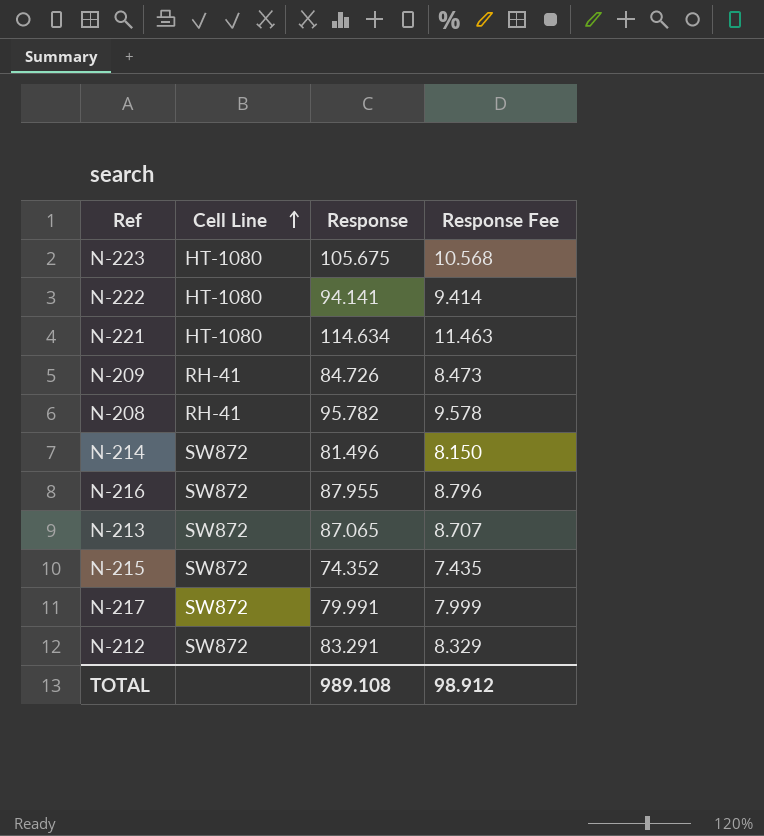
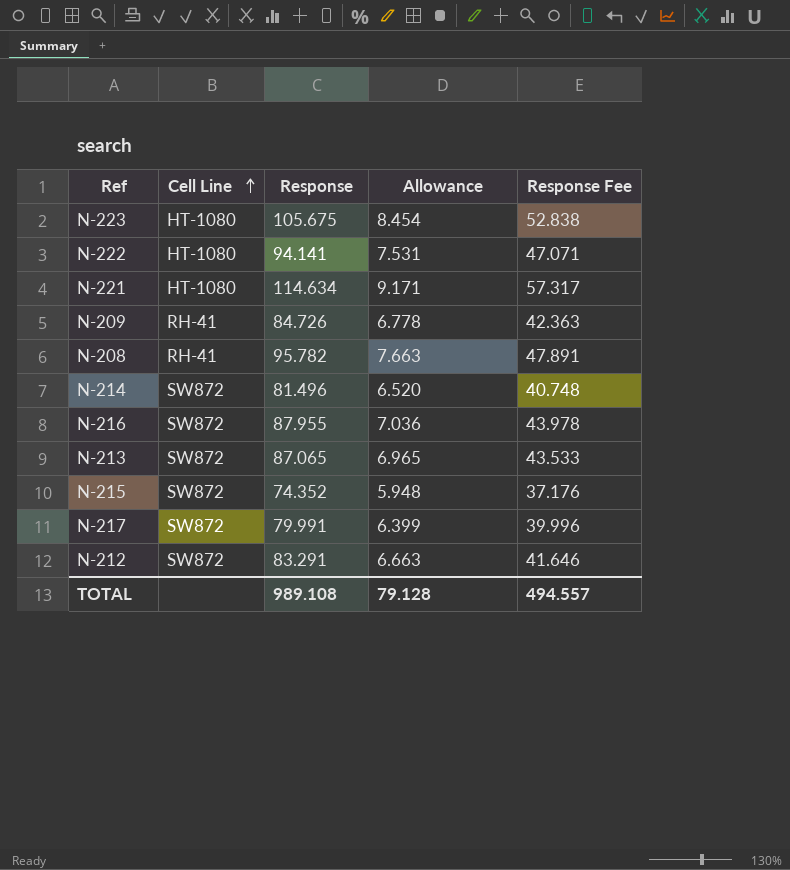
column Allowance | formula: none -> [Response] * 0.08
column Response Fee | formula: [Response] * 0.1 -> [Response] * 0.5
TOTAL | Response Fee: 98.912 -> 494.557

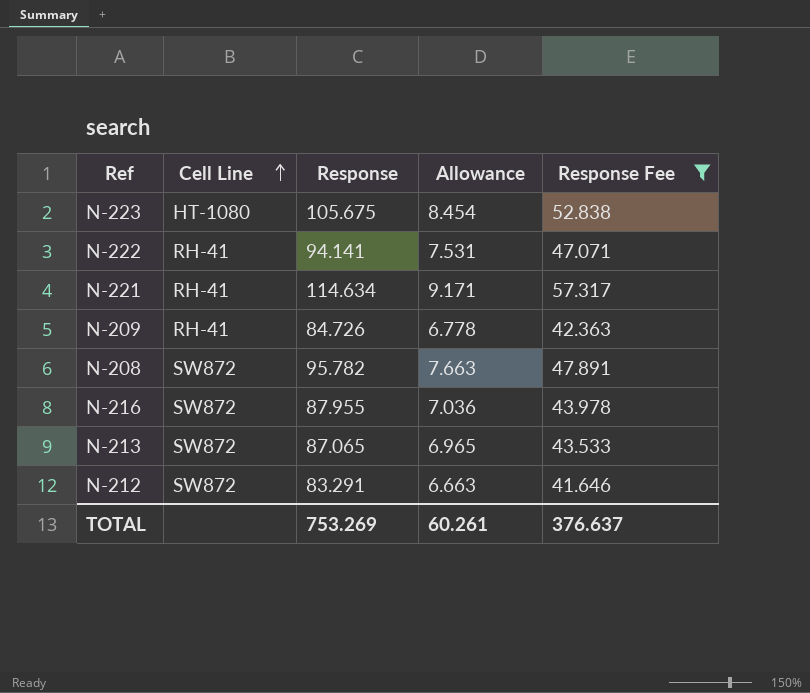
filter: none -> Response Fee >= 41.646
N-222 | Cell Line: HT-1080 -> RH-41
N-221 | Cell Line: HT-1080 -> RH-41
N-208 | Cell Line: RH-41 -> SW872
TOTAL | Response: 989.108 -> 753.269
TOTAL | Allowance: 79.128 -> 60.261
TOTAL | Response Fee: 494.557 -> 376.637

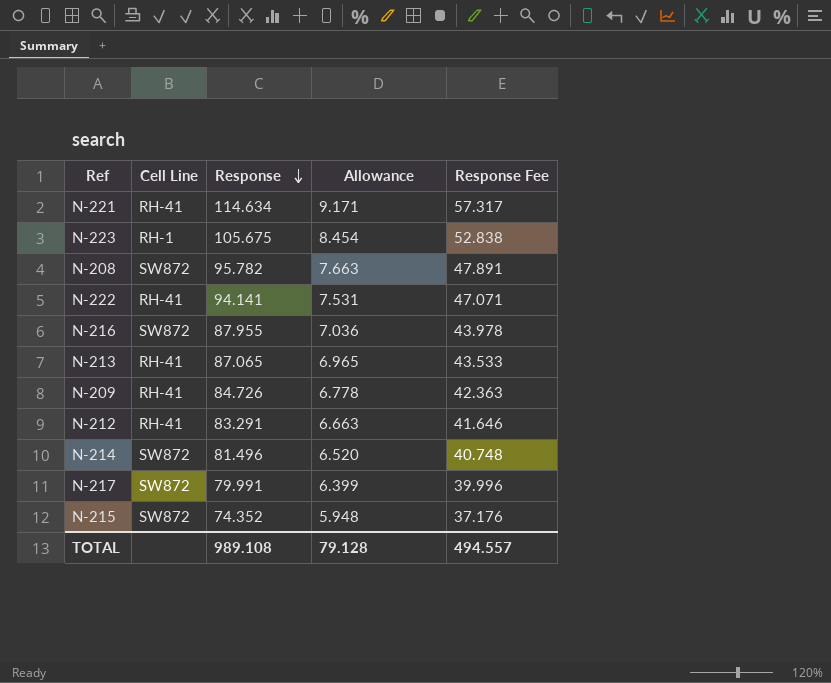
filter: Response Fee >= 41.646 -> none
row order: Cell Line ascending -> Response descending
N-223 | Cell Line: HT-1080 -> RH-1
N-213 | Cell Line: SW872 -> RH-41
N-212 | Cell Line: SW872 -> RH-41
TOTAL | Response: 753.269 -> 989.108
TOTAL | Allowance: 60.261 -> 79.128
TOTAL | Response Fee: 376.637 -> 494.557

